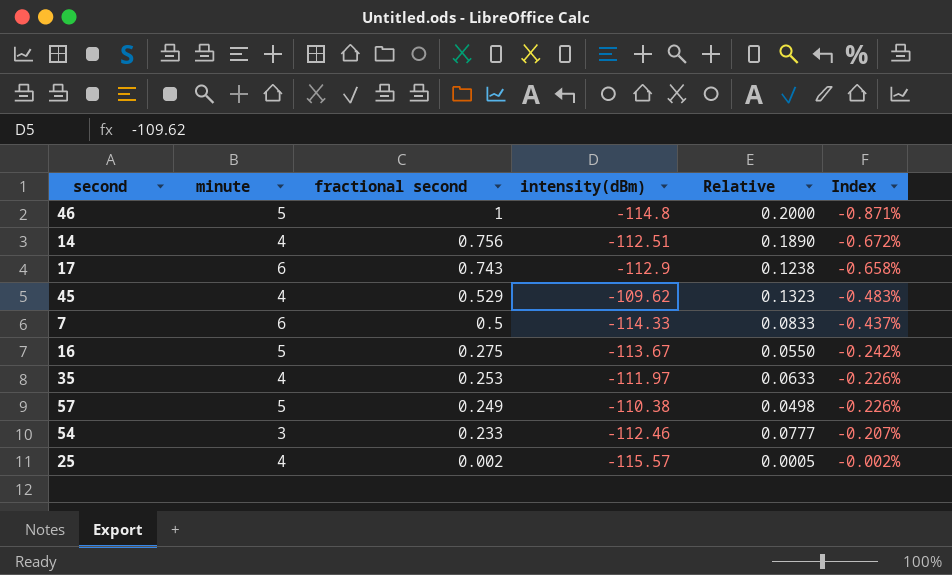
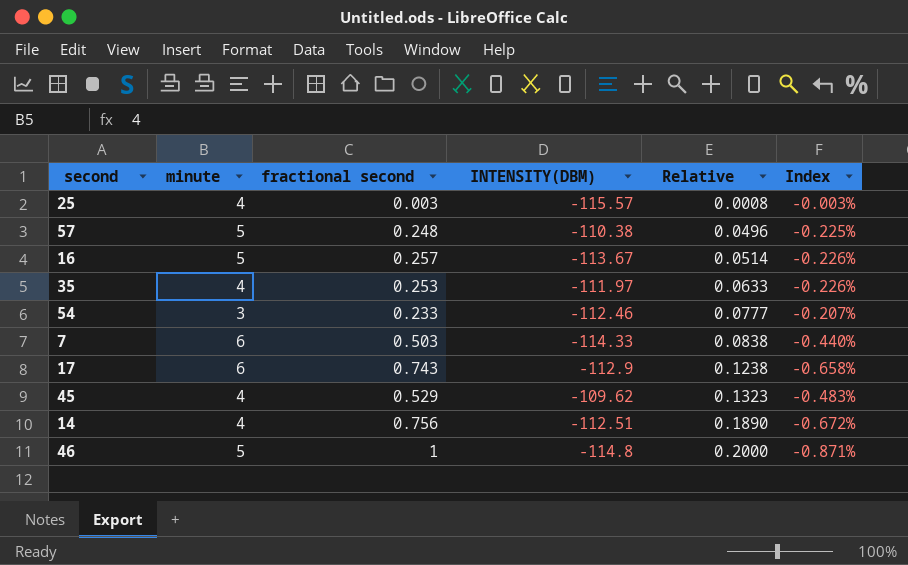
row order: fractional second descending -> Relative ascending
column name: intensity(dBm) -> INTENSITY(DBM)
25 | fractional second: 0.002 -> 0.003
25 | Relative: 0.0005 -> 0.0008
25 | Index: -0.002% -> -0.003%
57 | fractional second: 0.249 -> 0.248
57 | Relative: 0.0498 -> 0.0496
57 | Index: -0.226% -> -0.225%
16 | fractional second: 0.275 -> 0.257
16 | Relative: 0.0550 -> 0.0514
16 | Index: -0.242% -> -0.226%
7 | fractional second: 0.5 -> 0.503
7 | Relative: 0.0833 -> 0.0838
7 | Index: -0.437% -> -0.440%

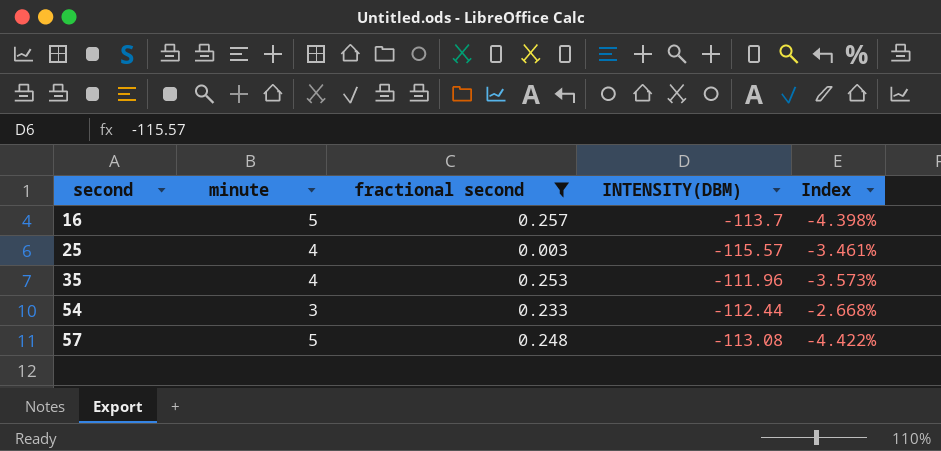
filter: none -> fractional second <= 0.257
row order: Relative ascending -> second ascending
column Relative | formula: [fractional second] / [minute] -> none
column Index | formula: [fractional second] / [INTENSITY(DBM)] -> [minute] / [INTENSITY(DBM)]
16 | INTENSITY(DBM): -113.67 -> -113.7
35 | INTENSITY(DBM): -111.97 -> -111.96
54 | INTENSITY(DBM): -112.46 -> -112.44
57 | INTENSITY(DBM): -110.38 -> -113.08

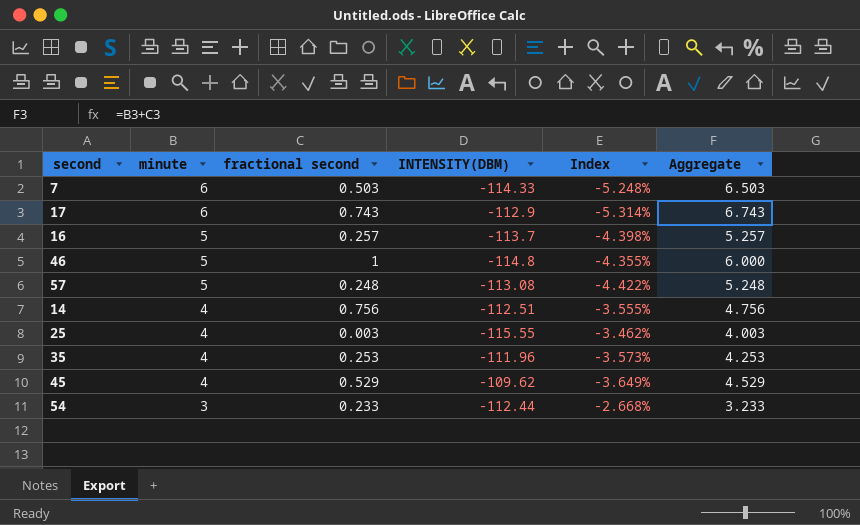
filter: fractional second <= 0.257 -> none
row order: second ascending -> minute descending
column Aggregate | formula: none -> [minute] + [fractional second]
25 | INTENSITY(DBM): -115.57 -> -115.55
25 | Index: -3.461% -> -3.462%

